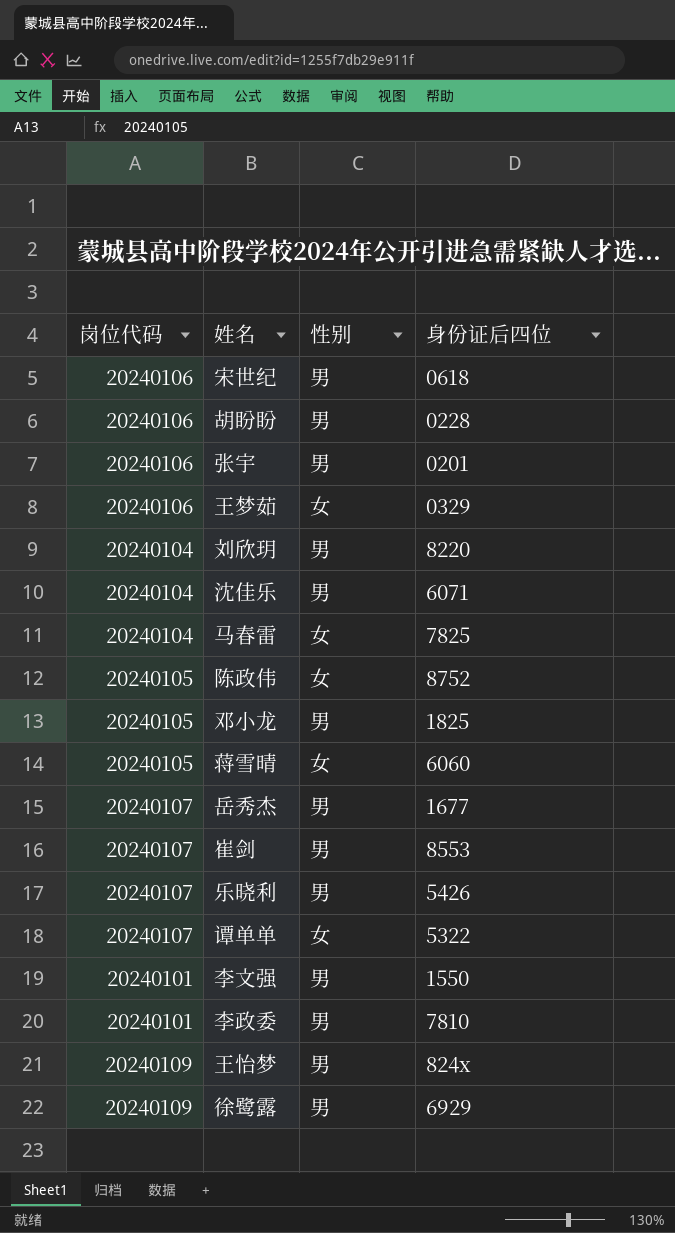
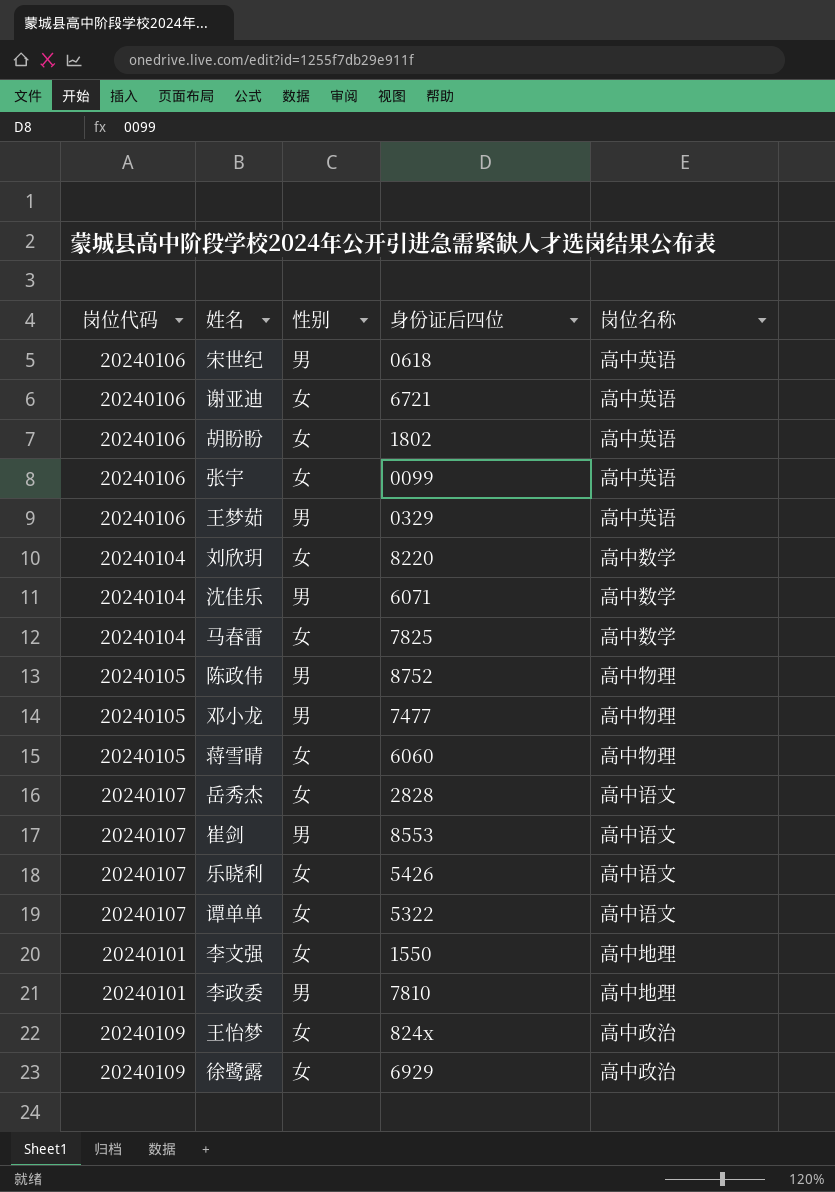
column 岗位名称 | position: none -> 5
row 谢亚迪: none -> 20240106 | 女 | 6721 | 高中英语
胡盼盼 | 性别: 男 -> 女
胡盼盼 | 身份证后四位: 0228 -> 1802
张宇 | 性别: 男 -> 女
张宇 | 身份证后四位: 0201 -> 0099
王梦茹 | 性别: 女 -> 男
刘欣玥 | 性别: 男 -> 女
陈政伟 | 性别: 女 -> 男
邓小龙 | 身份证后四位: 1825 -> 7477
岳秀杰 | 性别: 男 -> 女
岳秀杰 | 身份证后四位: 1677 -> 2828
乐晓利 | 性别: 男 -> 女
李文强 | 性别: 男 -> 女
王怡梦 | 性别: 男 -> 女
徐鹭露 | 性别: 男 -> 女

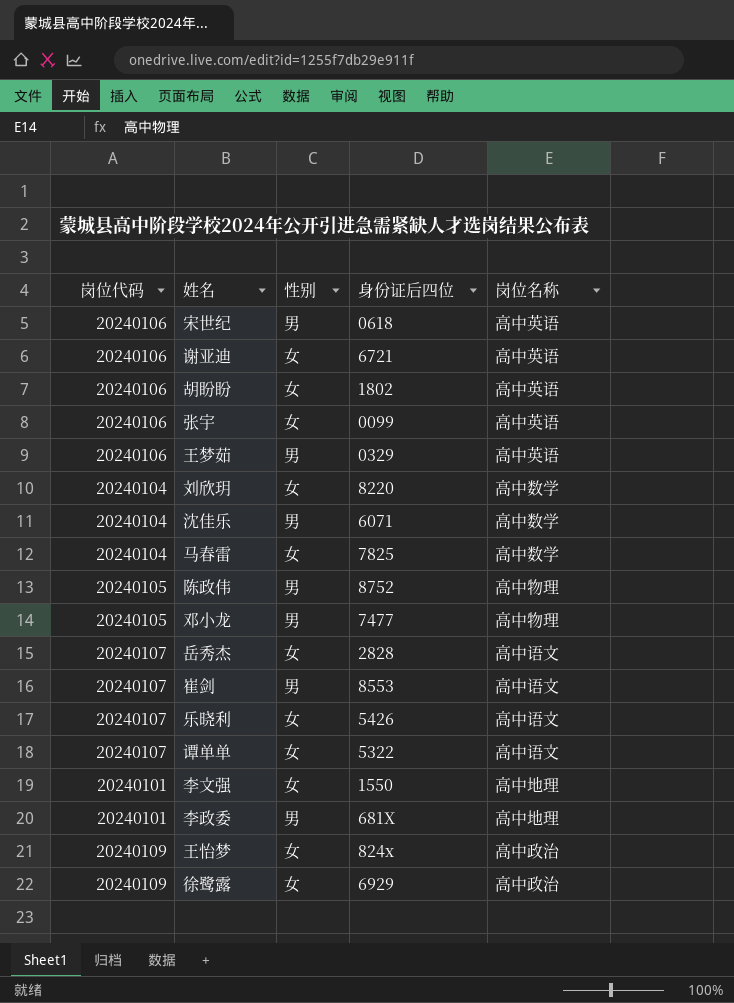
row 蒋雪晴: 20240105 | 女 | 6060 | 高中物理 -> none
李政委 | 身份证后四位: 7810 -> 681X

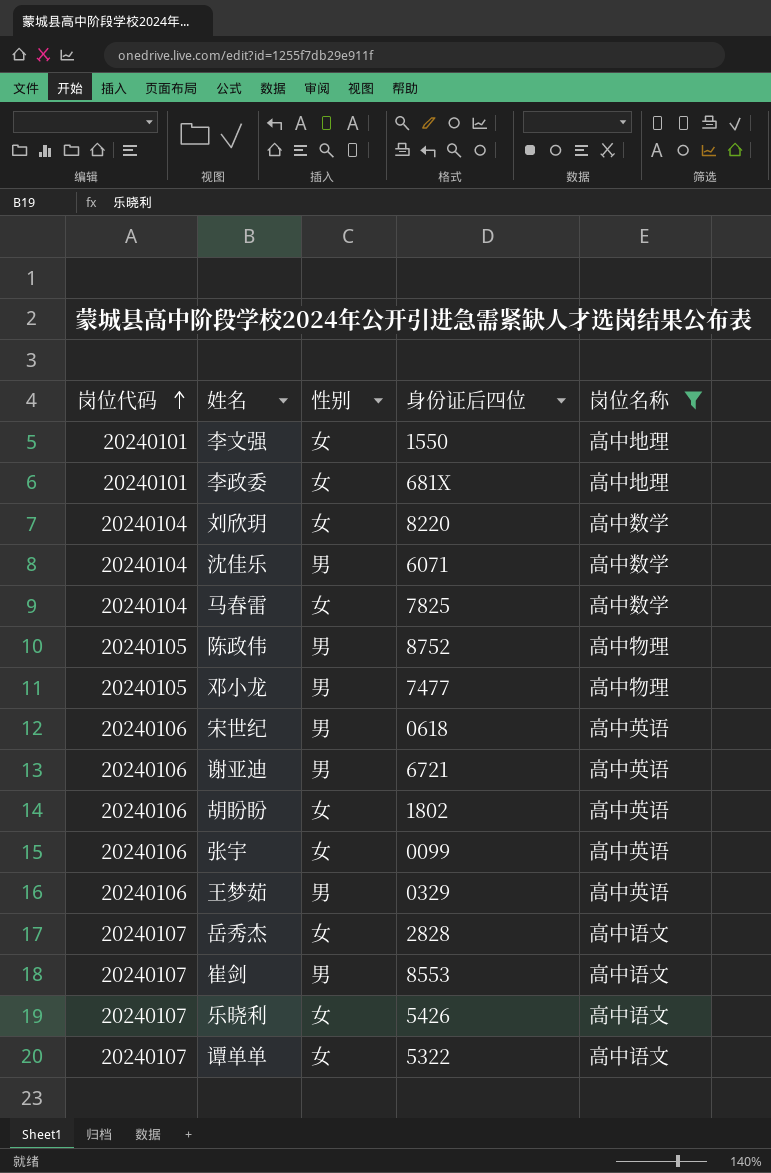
filter: none -> 岗位名称 != 高中政治
row order: none -> 岗位代码 ascending
李政委 | 性别: 男 -> 女
谢亚迪 | 性别: 女 -> 男

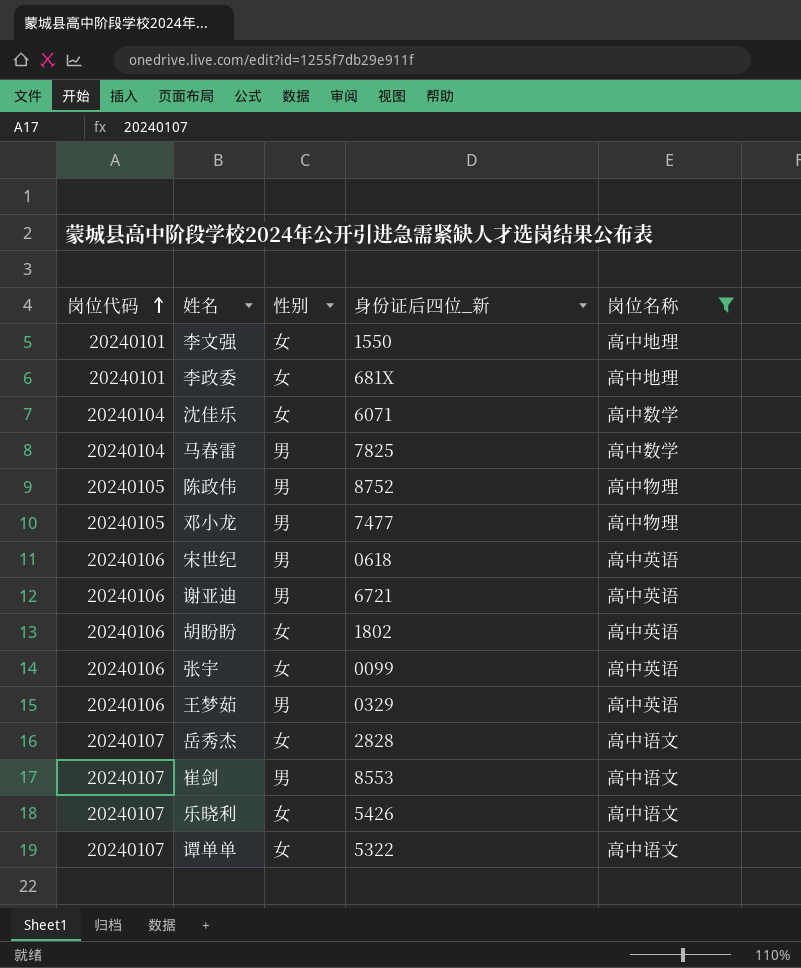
column name: 身份证后四位 -> 身份证后四位_新
row 刘欣玥: 20240104 | 女 | 8220 | 高中数学 -> none
沈佳乐 | 性别: 男 -> 女
马春雷 | 性别: 女 -> 男

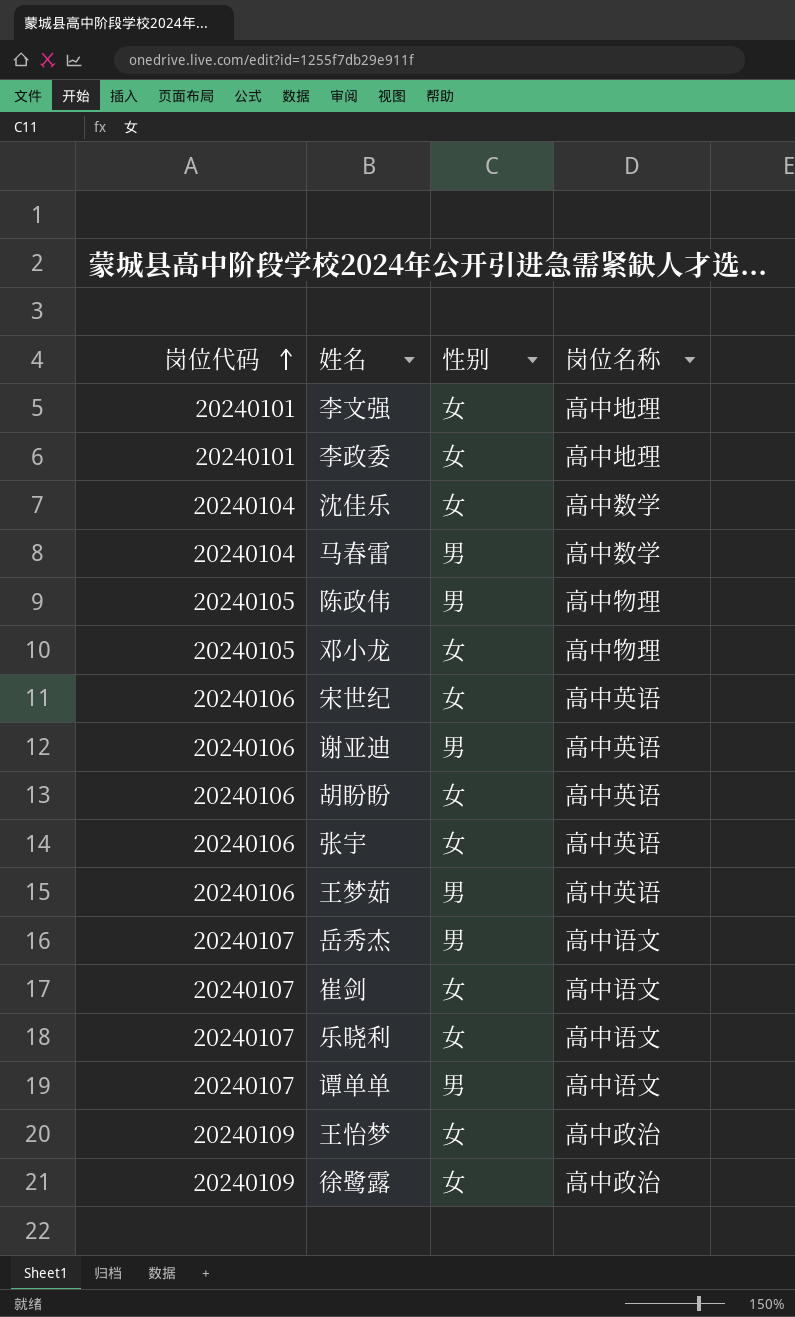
filter: 岗位名称 != 高中政治 -> none
column 身份证后四位_新 | position: 4 -> none
邓小龙 | 性别: 男 -> 女
宋世纪 | 性别: 男 -> 女
岳秀杰 | 性别: 女 -> 男
崔剑 | 性别: 男 -> 女
谭单单 | 性别: 女 -> 男

